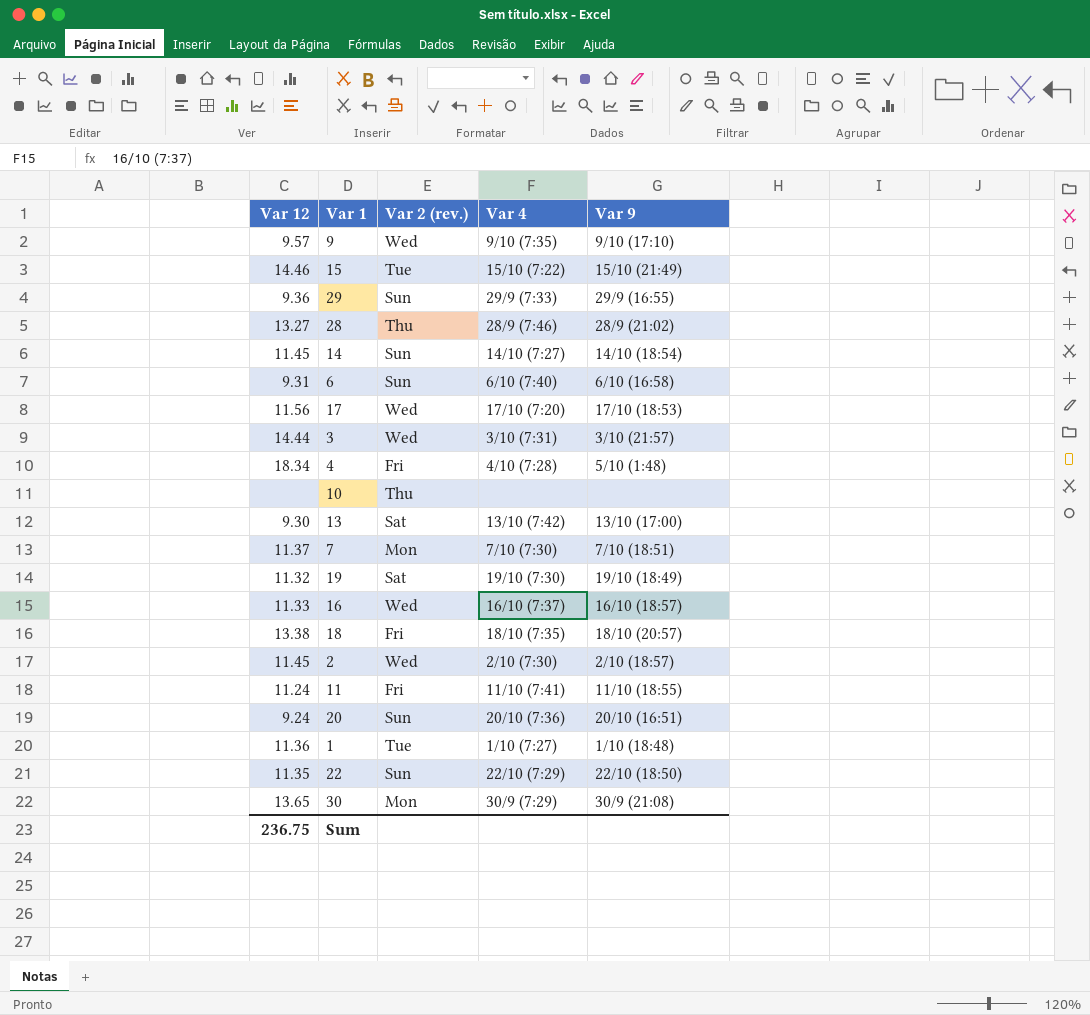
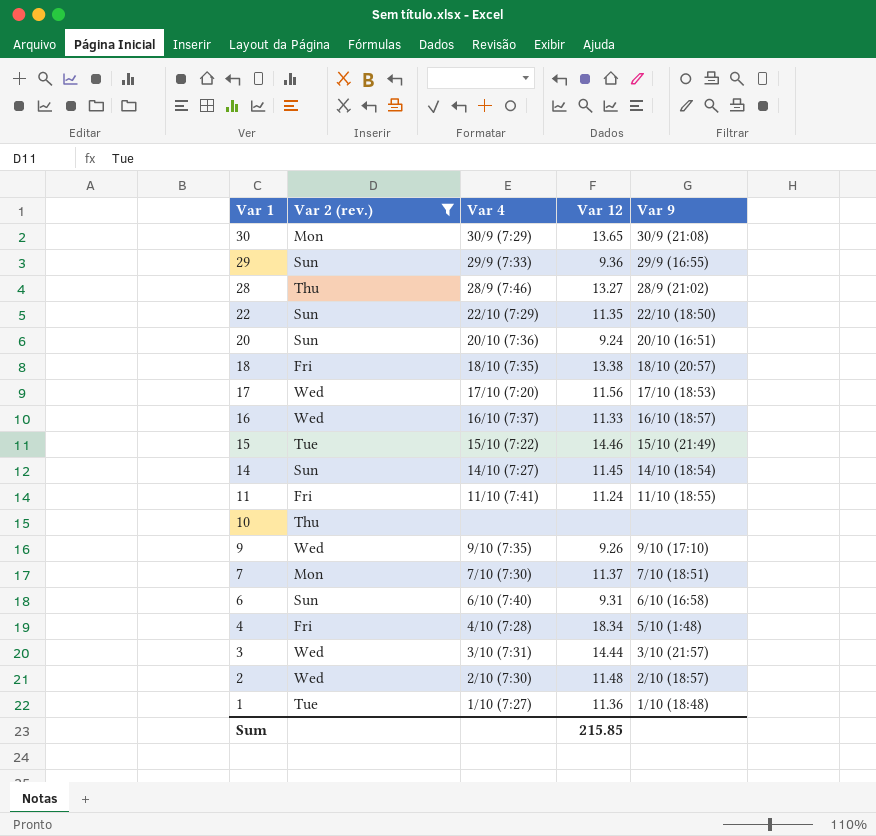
filter: none -> Var 2 (rev.) != Sat
row order: none -> Var 1 descending
column Var 12 | position: 1 -> 4
9 | Var 12: 9.57 -> 9.26
2 | Var 12: 11.45 -> 11.48
Sum | Var 12: 236.75 -> 215.85

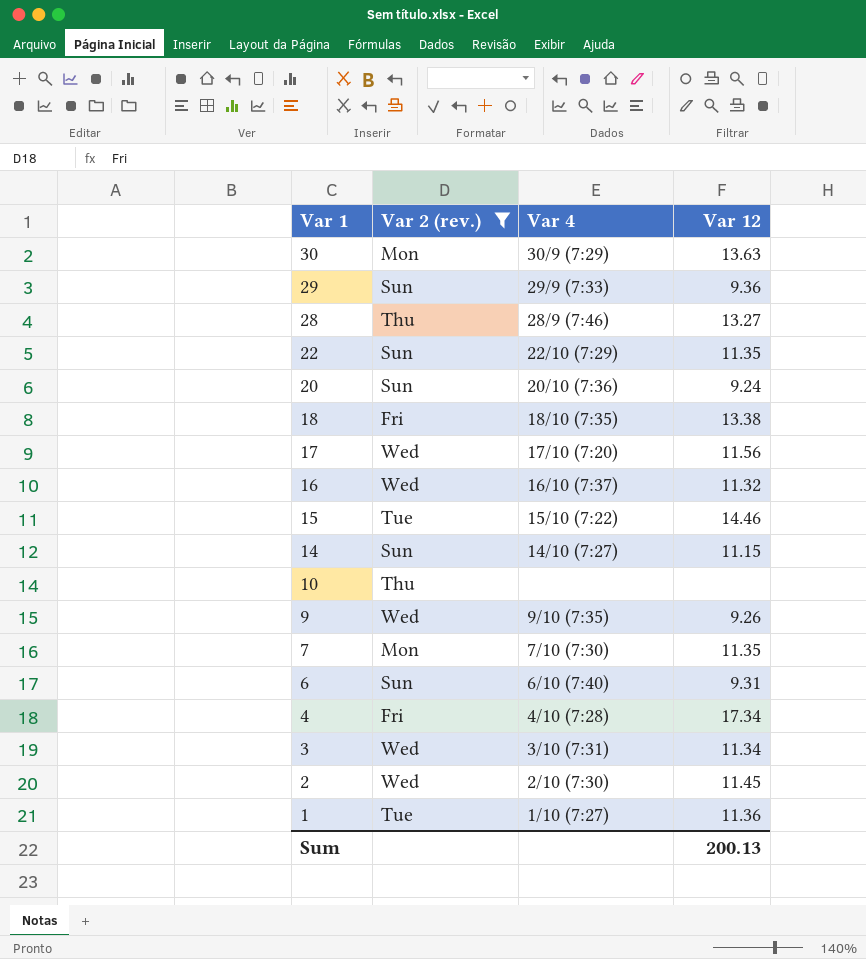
column Var 9 | position: 5 -> none
row 11: Fri | 11/10 (7:41) | 11.24 | 11/10 (18:55) -> none
30 | Var 12: 13.65 -> 13.63
16 | Var 12: 11.33 -> 11.32
14 | Var 12: 11.45 -> 11.15
7 | Var 12: 11.37 -> 11.35
4 | Var 12: 18.34 -> 17.34
3 | Var 12: 14.44 -> 11.34
2 | Var 12: 11.48 -> 11.45
Sum | Var 12: 215.85 -> 200.13

